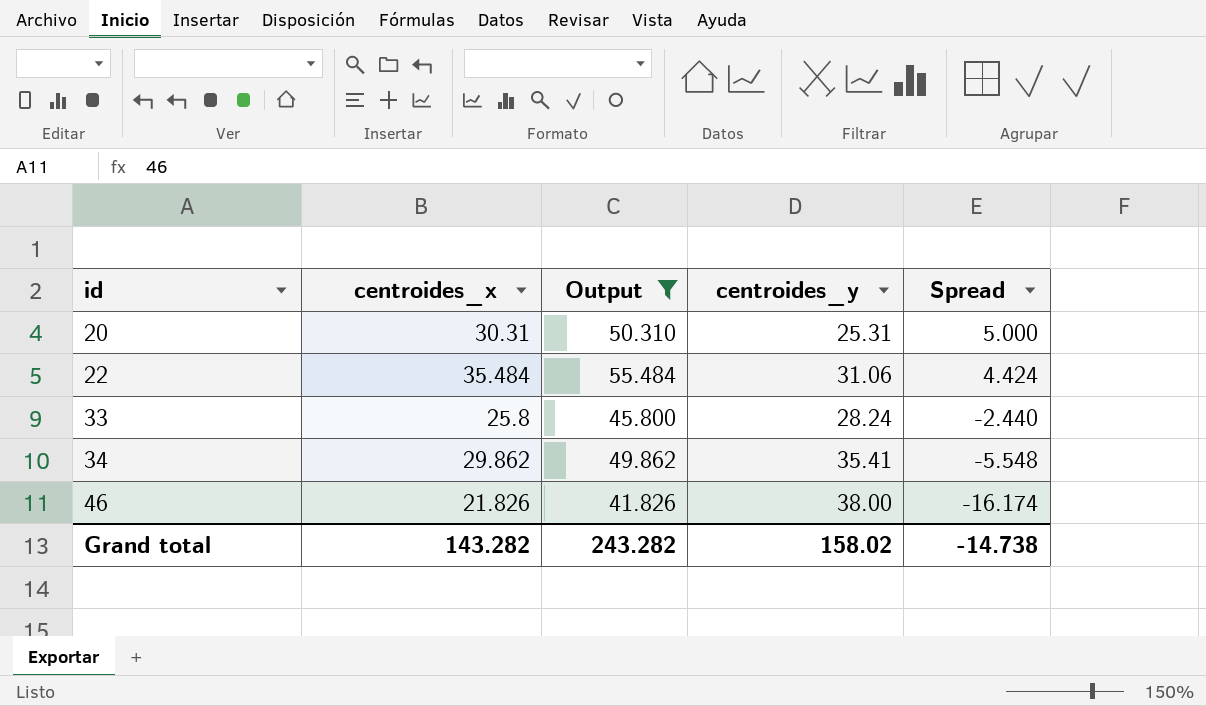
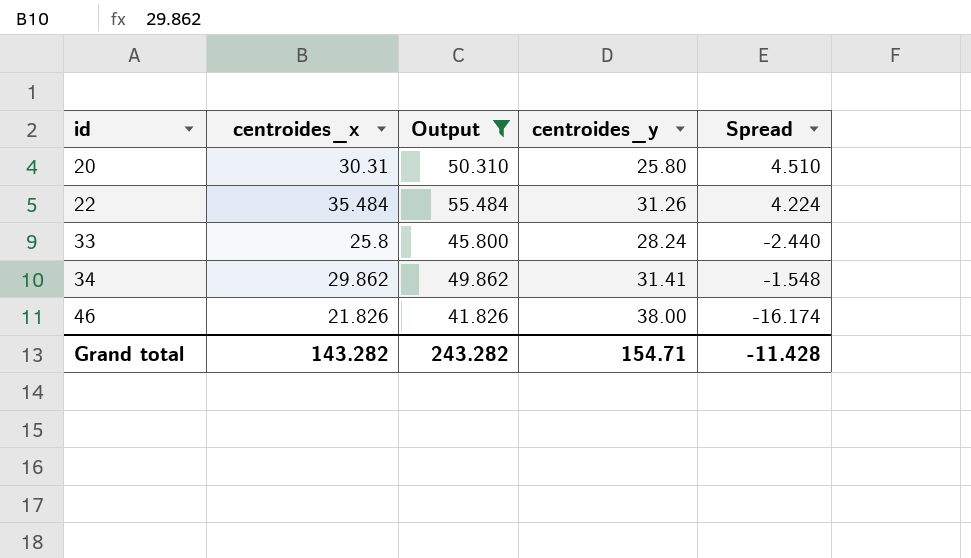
20 | centroides_y: 25.31 -> 25.80
20 | Spread: 5.000 -> 4.510
22 | centroides_y: 31.06 -> 31.26
22 | Spread: 4.424 -> 4.224
34 | centroides_y: 35.41 -> 31.41
34 | Spread: -5.548 -> -1.548
Grand total | centroides_y: 158.02 -> 154.71
Grand total | Spread: -14.738 -> -11.428

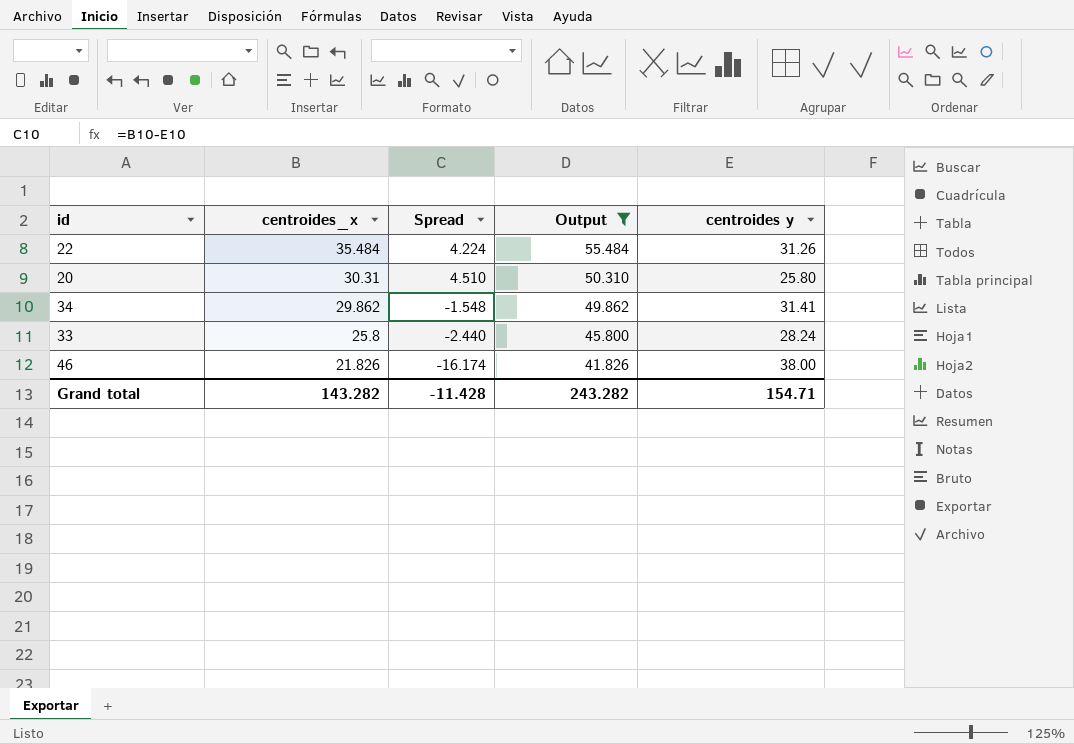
row order: id ascending -> centroides_x descending
column Spread | position: 5 -> 3
column name: centroides_y -> centroides y

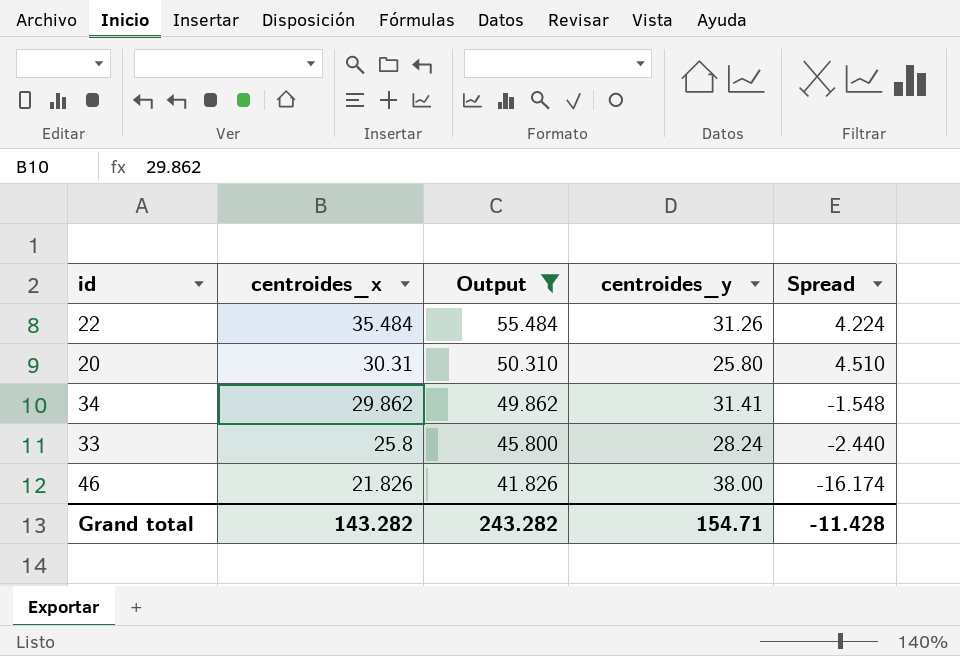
column name: centroides y -> centroides_y
column Spread | position: 3 -> 5

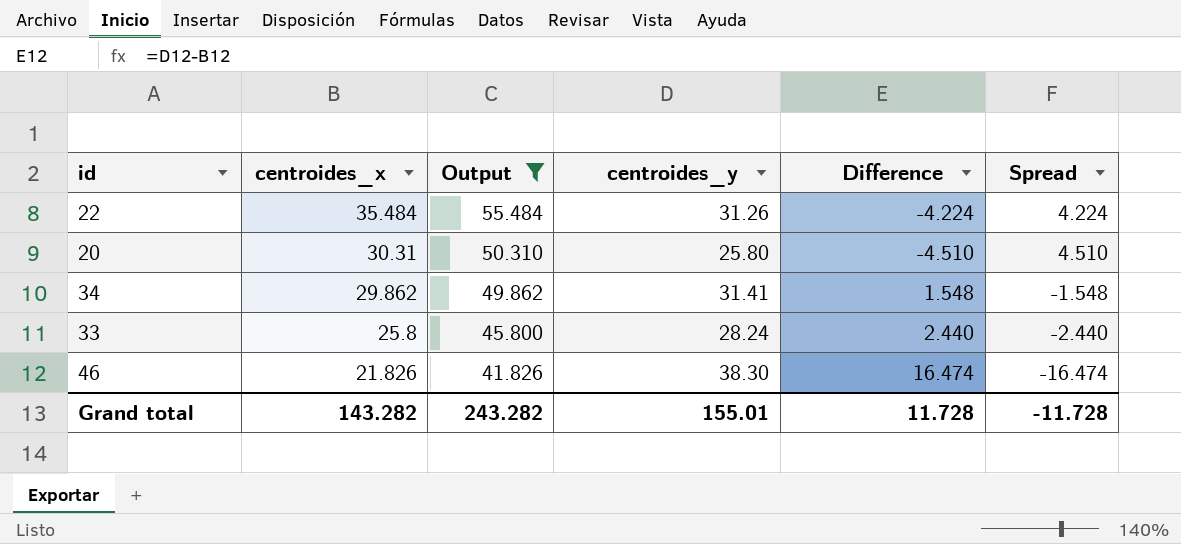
column Difference | formula: none -> [centroides_y] - [centroides_x]
46 | centroides_y: 38.00 -> 38.30
46 | Spread: -16.174 -> -16.474
Grand total | centroides_y: 154.71 -> 155.01
Grand total | Spread: -11.428 -> -11.728

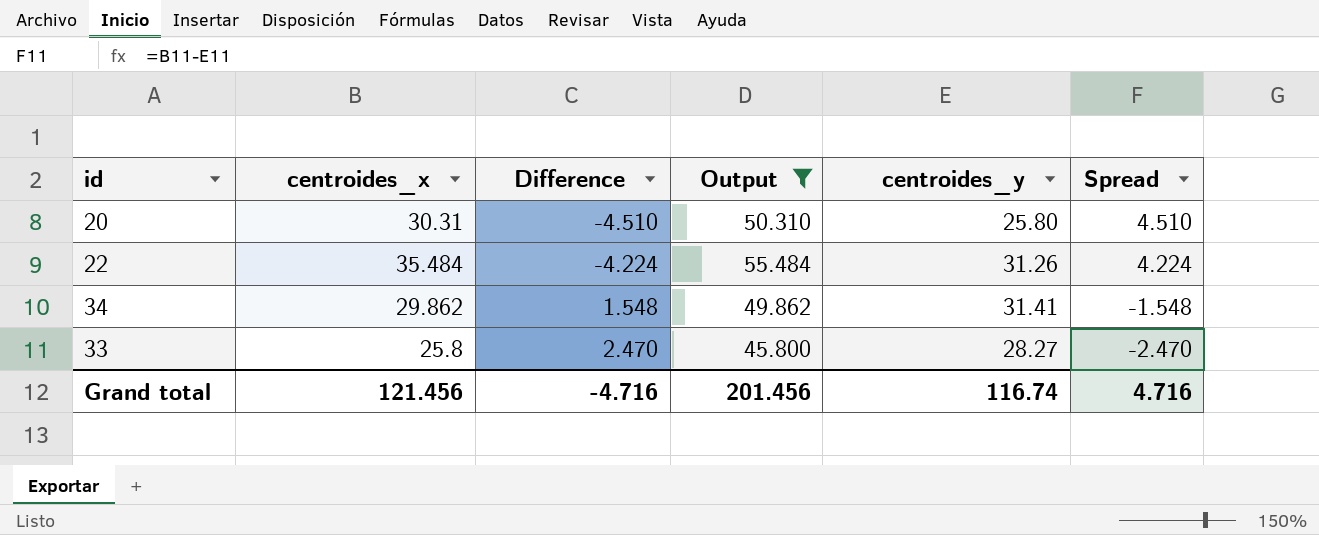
row order: centroides_x descending -> Difference ascending
column Difference | position: 5 -> 3
row 46: 21.826 | 41.826 | 38.30 | 16.474 | -16.474 -> none
33 | Difference: 2.440 -> 2.470
33 | centroides_y: 28.24 -> 28.27
33 | Spread: -2.440 -> -2.470
Grand total | centroides_x: 143.282 -> 121.456
Grand total | Difference: 11.728 -> -4.716
Grand total | Output: 243.282 -> 201.456
Grand total | centroides_y: 155.01 -> 116.74
Grand total | Spread: -11.728 -> 4.716

